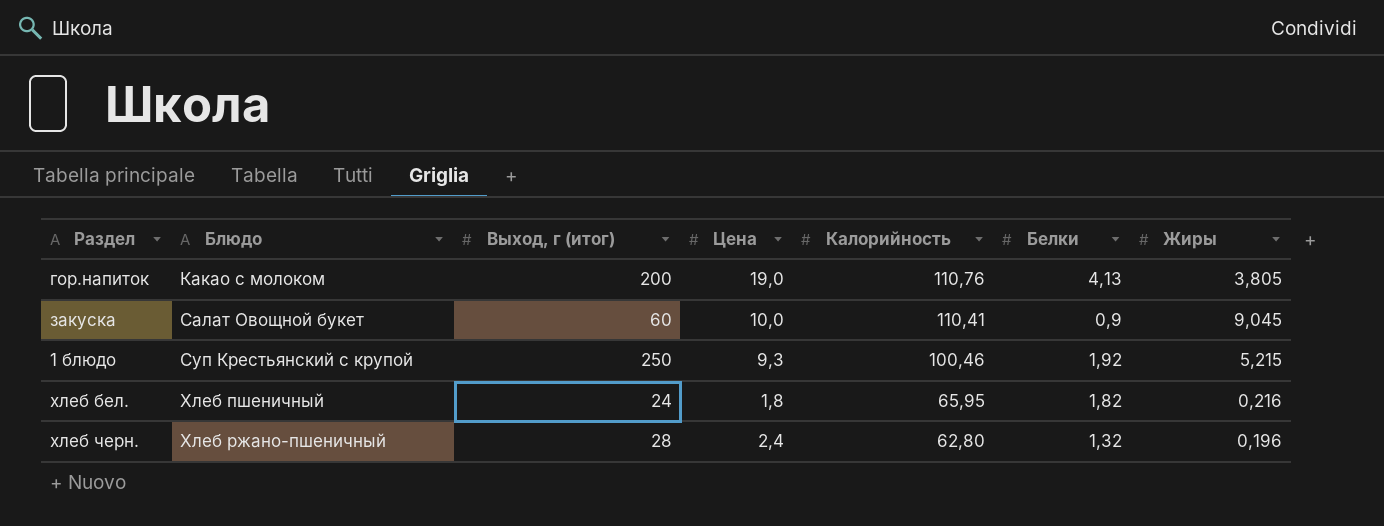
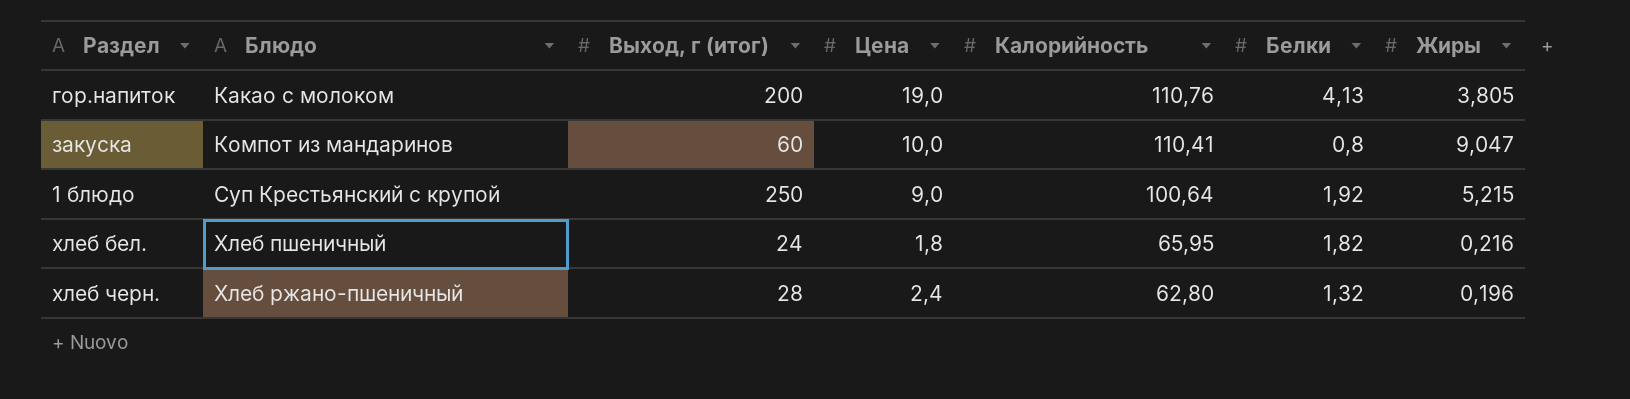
закуска | Блюдо: Салат Овощной букет -> Компот из мандаринов
закуска | Белки: 0,9 -> 0,8
закуска | Жиры: 9,045 -> 9,047
1 блюдо | Цена: 9,3 -> 9,0
1 блюдо | Калорийность: 100,46 -> 100,64

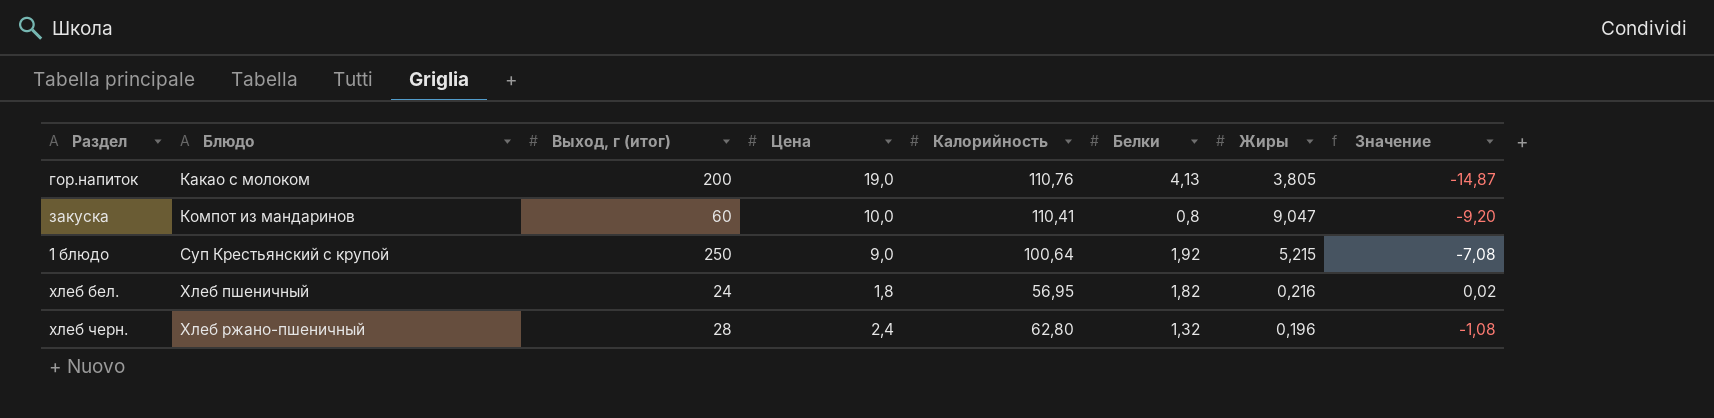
column Значение | formula: none -> [Белки] - [Цена]
хлеб бел. | Калорийность: 65,95 -> 56,95

